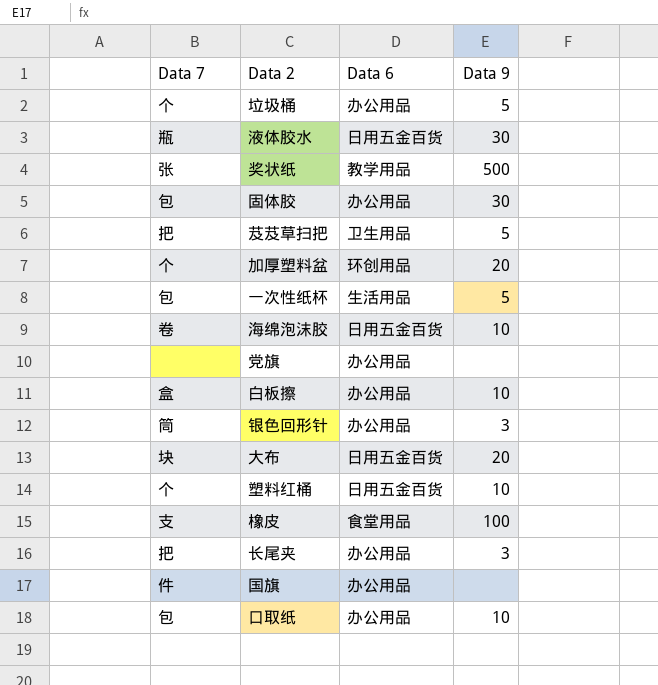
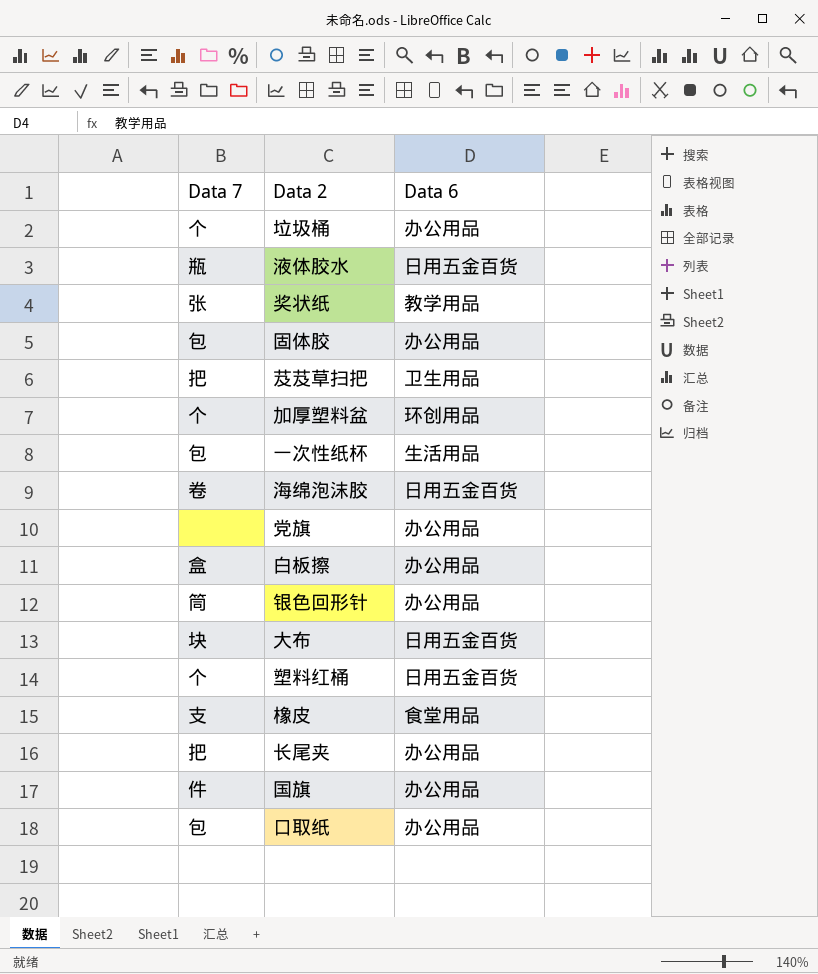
column Data 9 | position: 4 -> none

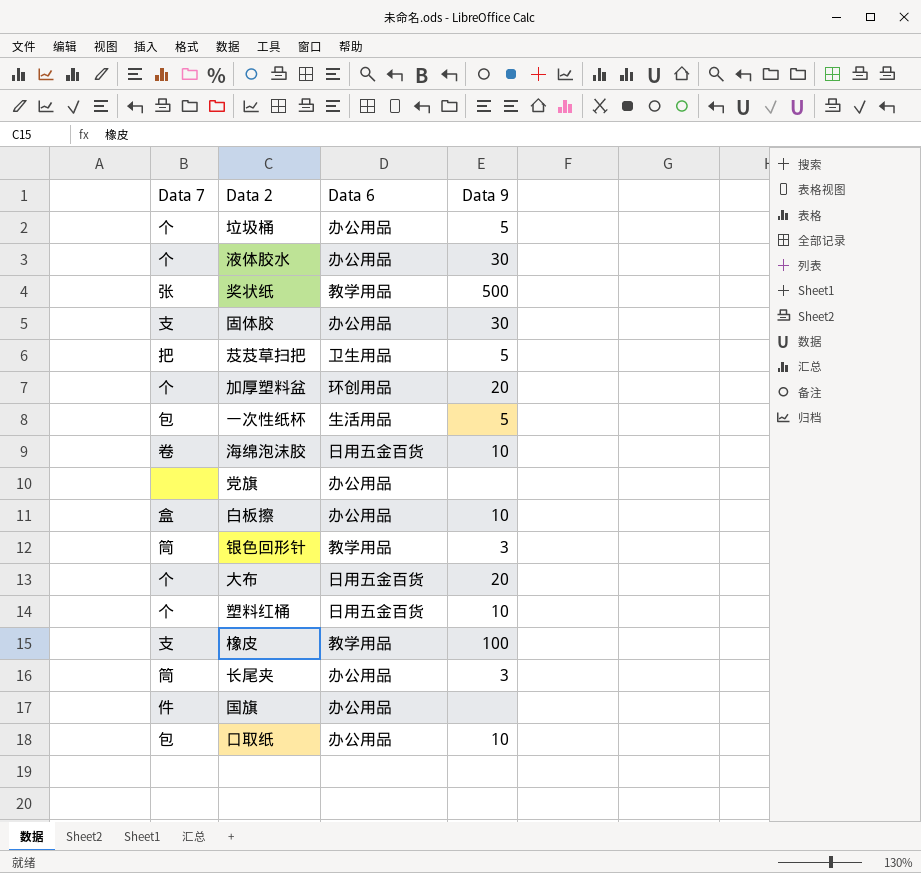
column Data 9 | position: none -> 4
液体胶水 | Data 7: 瓶 -> 个
液体胶水 | Data 6: 日用五金百货 -> 办公用品
固体胶 | Data 7: 包 -> 支
银色回形针 | Data 6: 办公用品 -> 教学用品
大布 | Data 7: 块 -> 个
橡皮 | Data 6: 食堂用品 -> 教学用品
长尾夹 | Data 7: 把 -> 筒

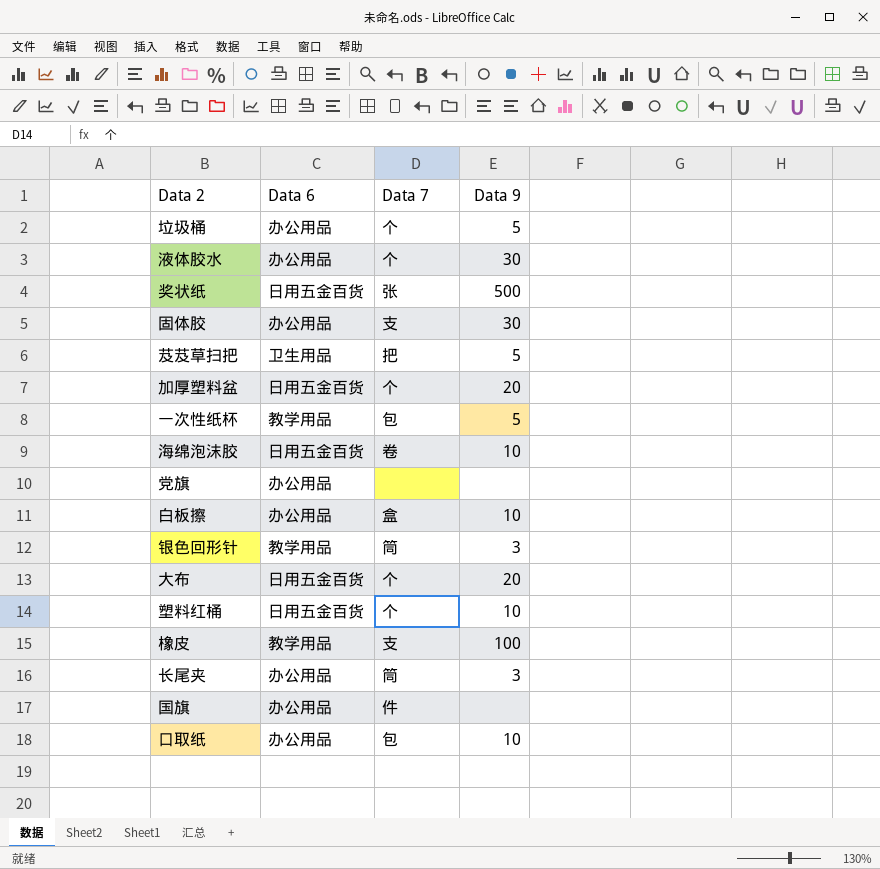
column Data 7 | position: 1 -> 3
奖状纸 | Data 6: 教学用品 -> 日用五金百货
加厚塑料盆 | Data 6: 环创用品 -> 日用五金百货
一次性纸杯 | Data 6: 生活用品 -> 教学用品

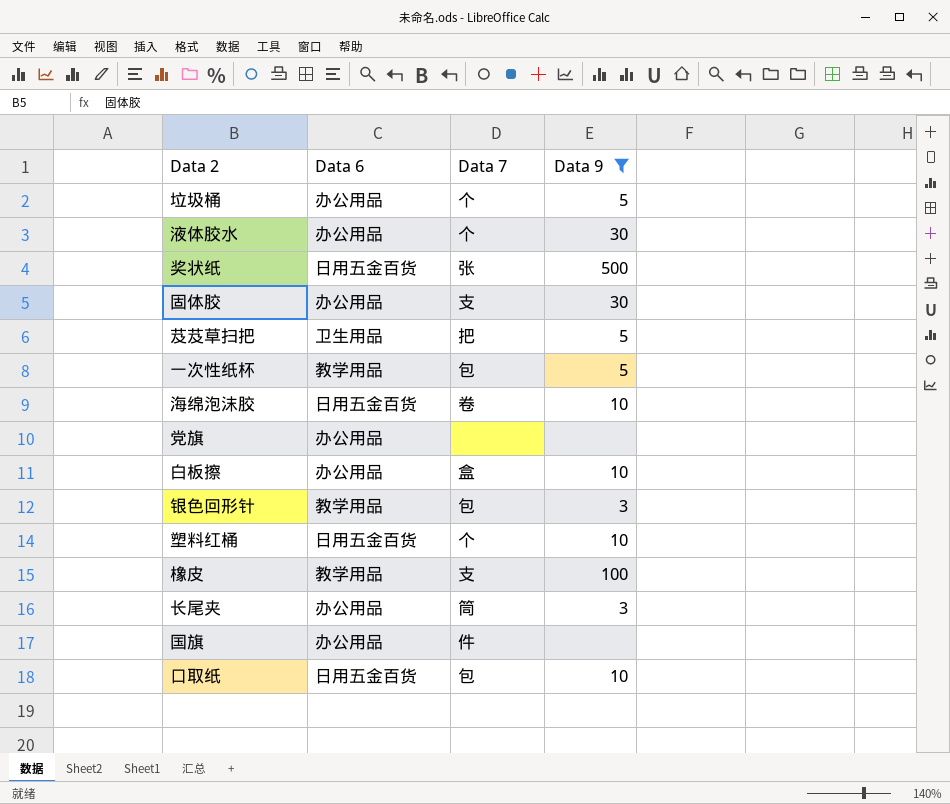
filter: none -> Data 9 != 20
银色回形针 | Data 7: 筒 -> 包
口取纸 | Data 6: 办公用品 -> 日用五金百货

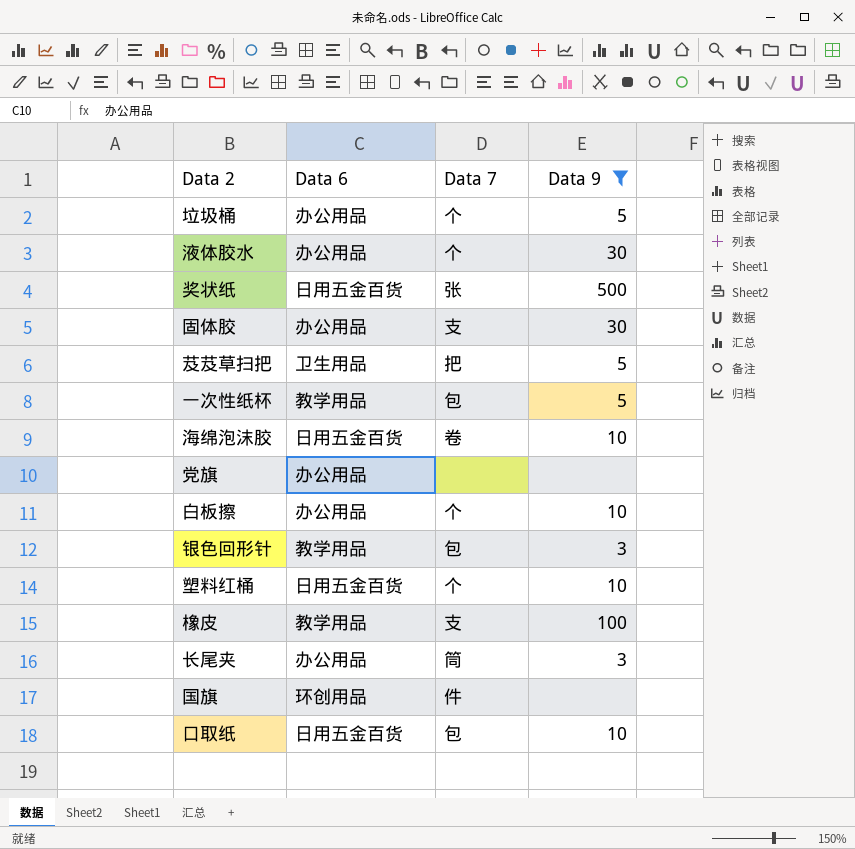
白板擦 | Data 7: 盒 -> 个
国旗 | Data 6: 办公用品 -> 环创用品

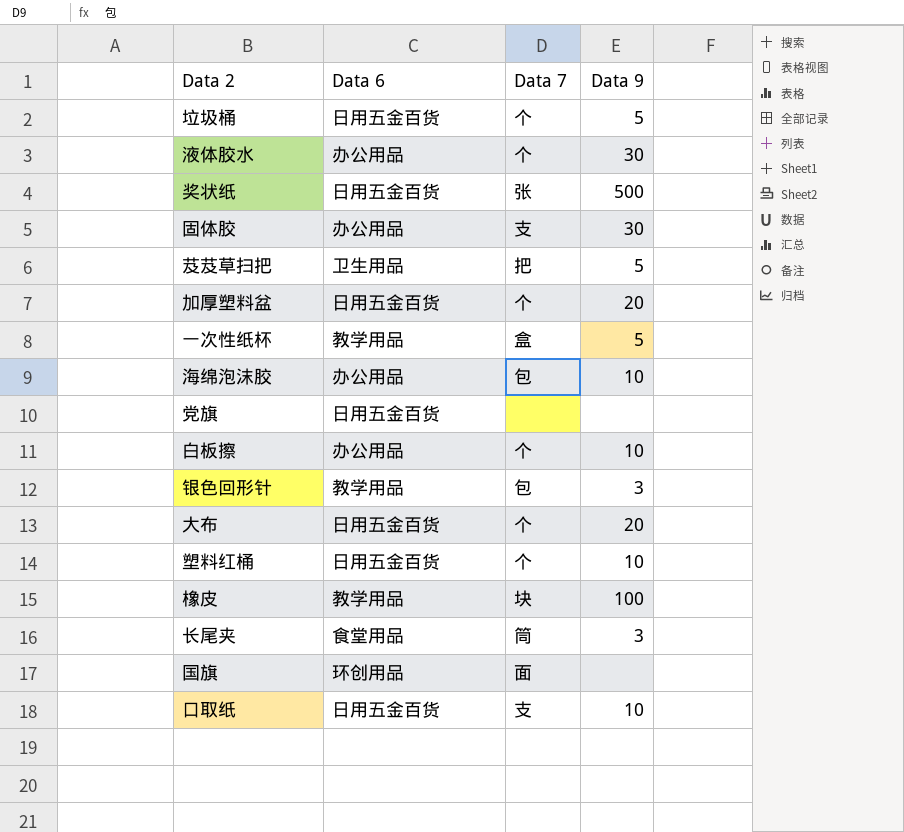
filter: Data 9 != 20 -> none
垃圾桶 | Data 6: 办公用品 -> 日用五金百货
一次性纸杯 | Data 7: 包 -> 盒
海绵泡沫胶 | Data 6: 日用五金百货 -> 办公用品
海绵泡沫胶 | Data 7: 卷 -> 包
党旗 | Data 6: 办公用品 -> 日用五金百货
橡皮 | Data 7: 支 -> 块
长尾夹 | Data 6: 办公用品 -> 食堂用品
国旗 | Data 7: 件 -> 面
口取纸 | Data 7: 包 -> 支

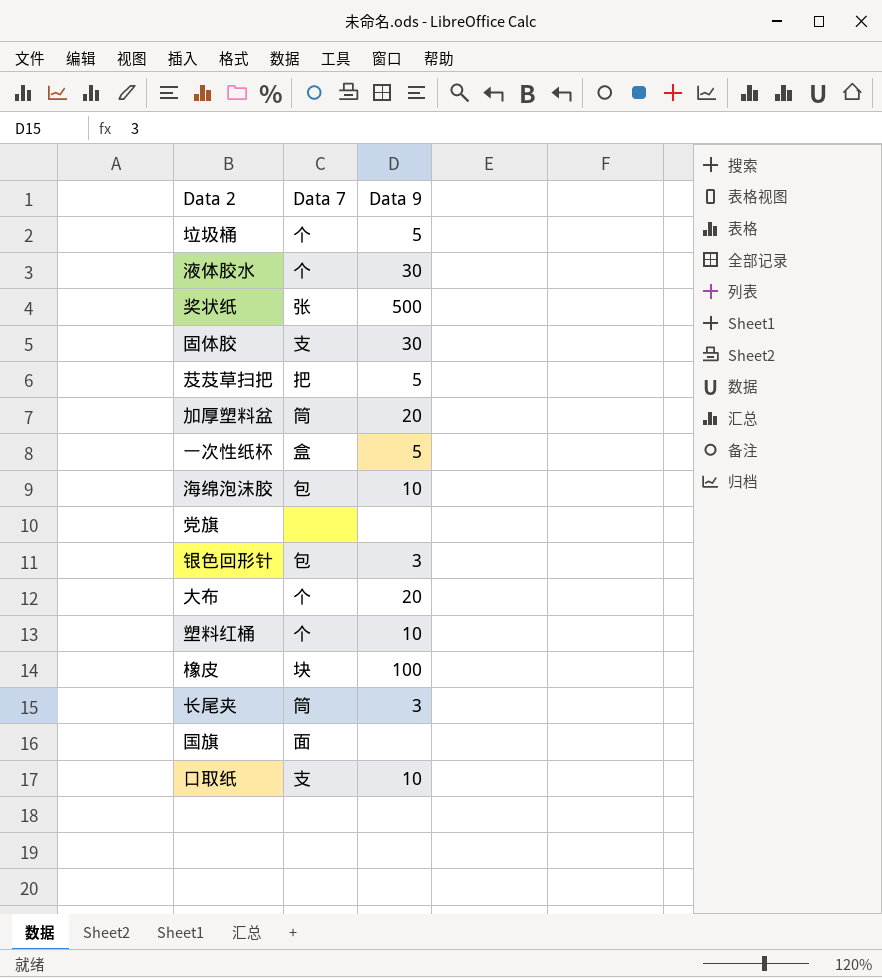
column Data 6 | position: 2 -> none
row 白板擦: 办公用品 | 个 | 10 -> none
加厚塑料盆 | Data 7: 个 -> 筒

